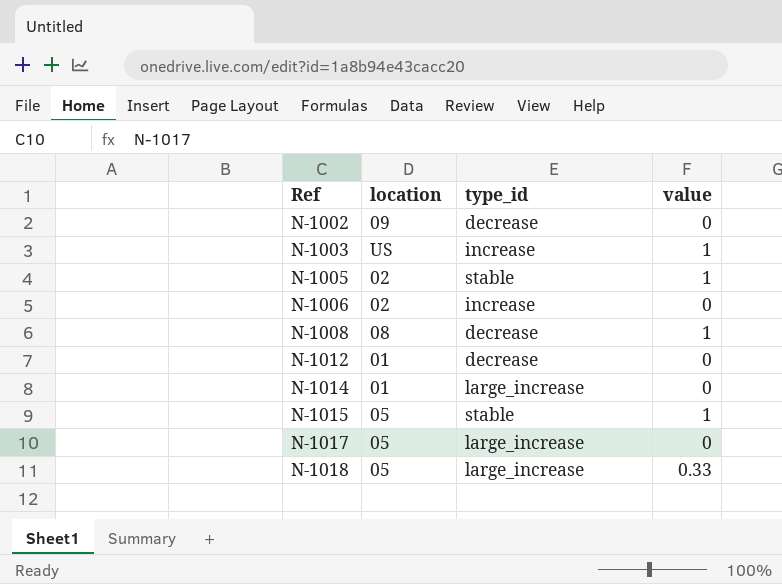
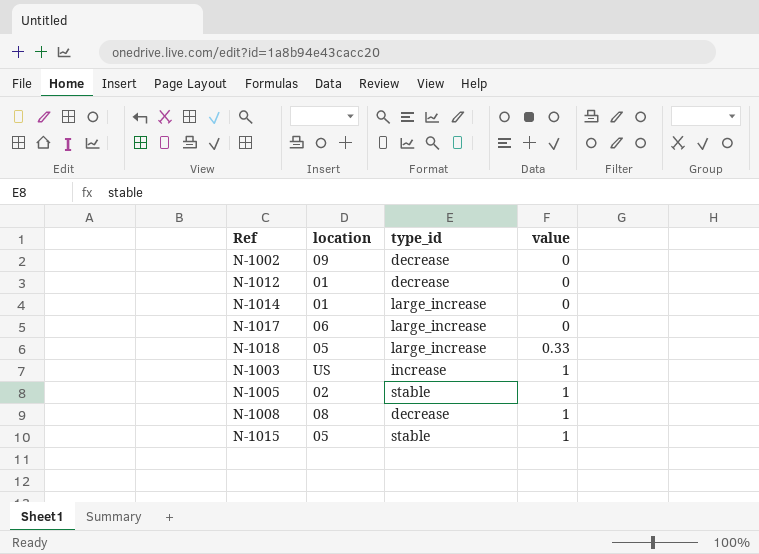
row order: Ref ascending -> value ascending
row N-1006: 02 | increase | 0 -> none
N-1017 | location: 05 -> 06

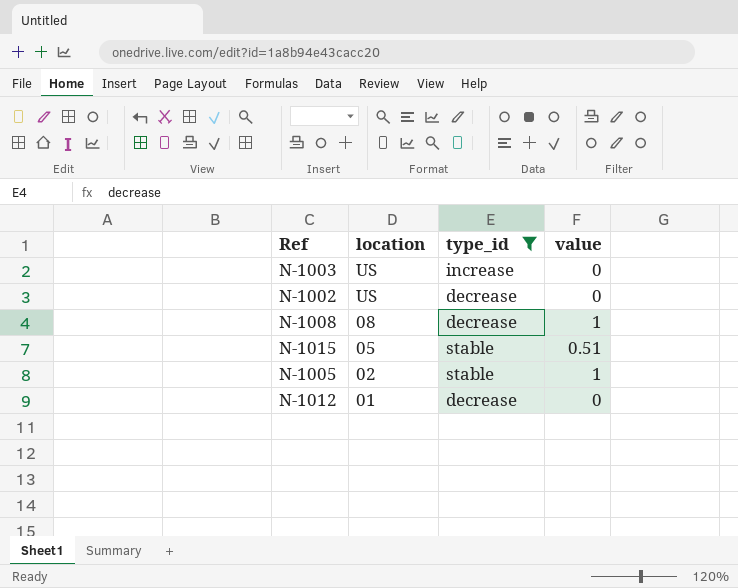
filter: none -> type_id != large_increase
row order: value ascending -> location descending
N-1003 | value: 1 -> 0
N-1002 | location: 09 -> US
N-1015 | value: 1 -> 0.51

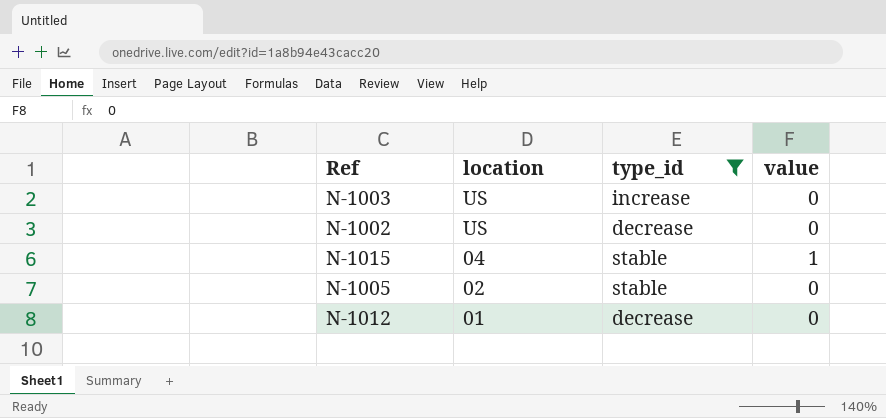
row N-1008: 08 | decrease | 1 -> none
N-1015 | location: 05 -> 04
N-1015 | value: 0.51 -> 1
N-1005 | value: 1 -> 0

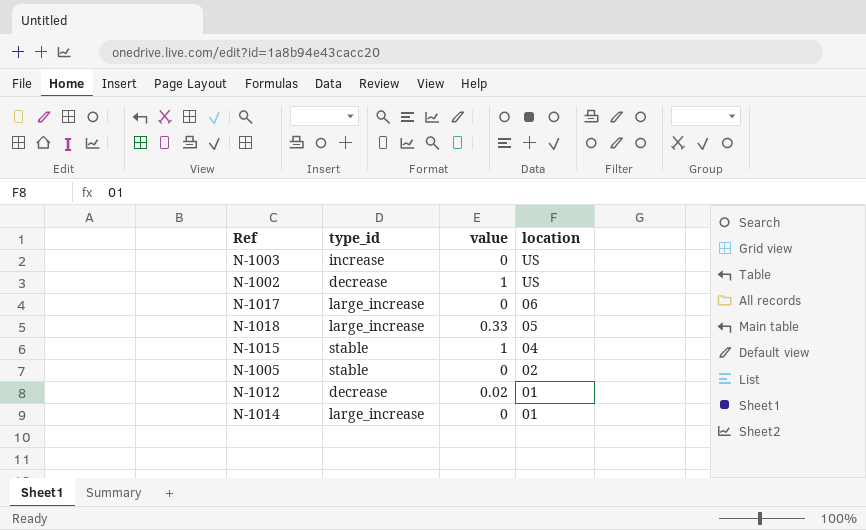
filter: type_id != large_increase -> none
column location | position: 2 -> 4
N-1002 | value: 0 -> 1
N-1012 | value: 0 -> 0.02

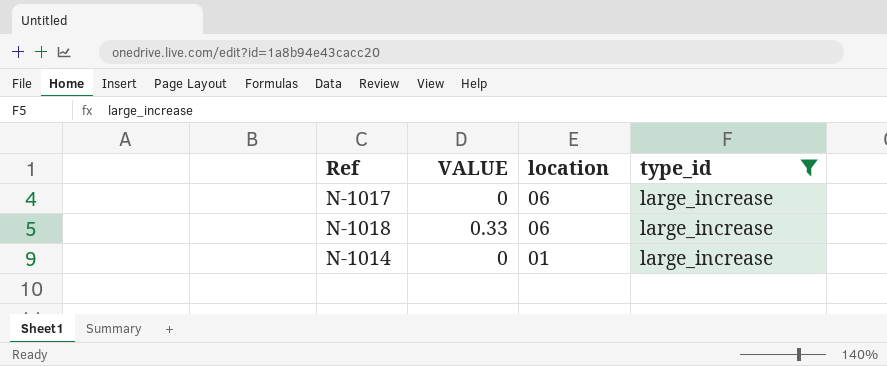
filter: none -> type_id = large_increase
column name: value -> VALUE
column type_id | position: 2 -> 4
N-1018 | location: 05 -> 06

